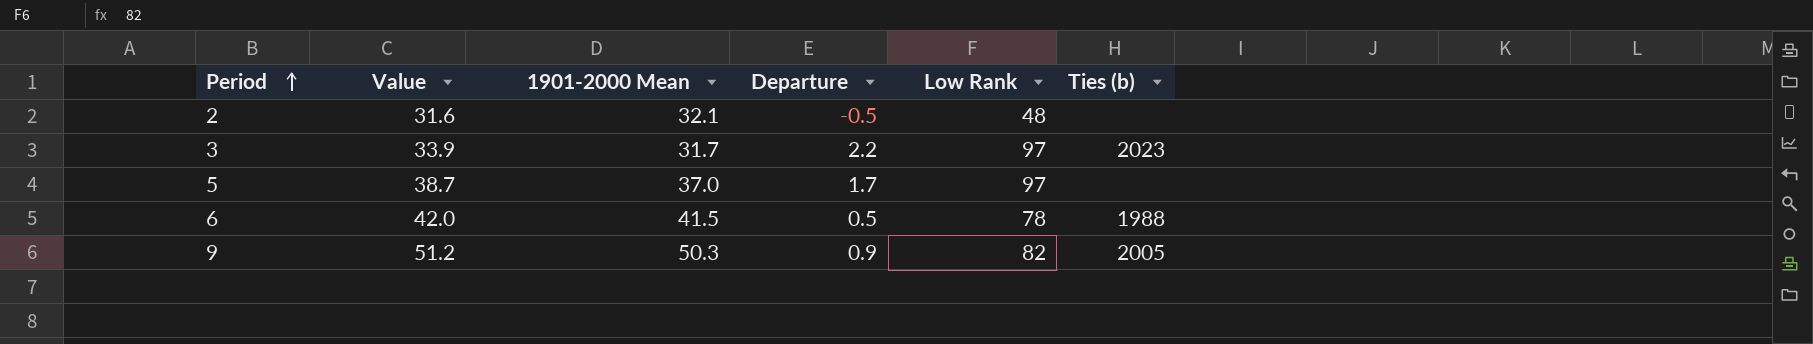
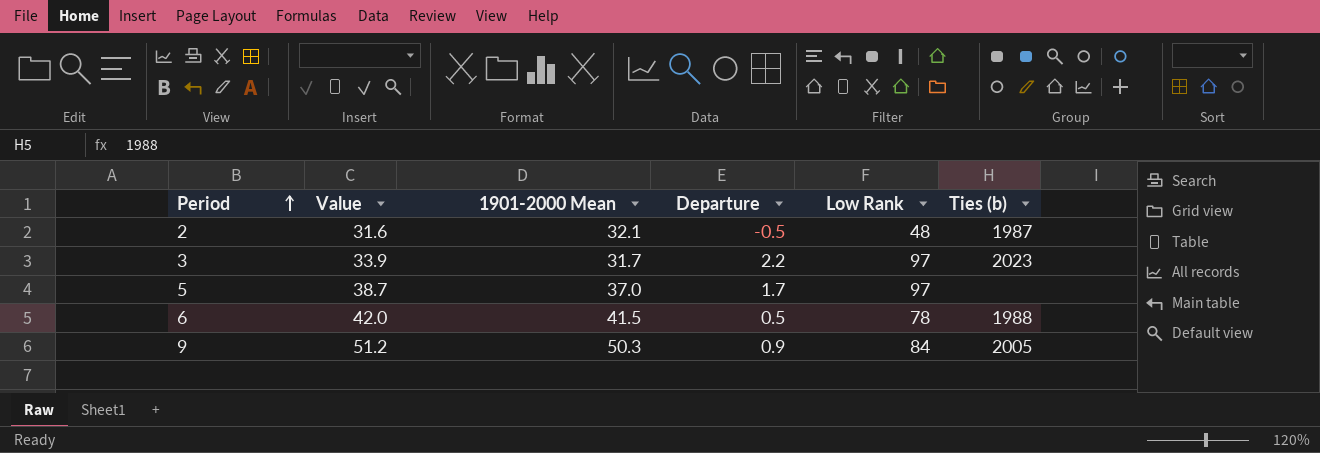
2 | Ties (b): none -> 1987
9 | Low Rank: 82 -> 84

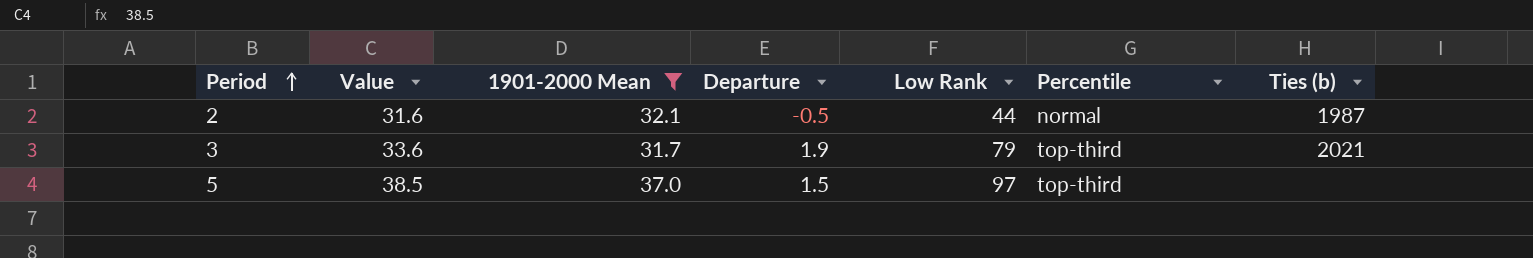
filter: none -> 1901-2000 Mean <= 37.0
column Percentile | position: none -> 6
2 | Low Rank: 48 -> 44
3 | Value: 33.9 -> 33.6
3 | Departure: 2.2 -> 1.9
3 | Low Rank: 97 -> 79
3 | Ties (b): 2023 -> 2021
5 | Value: 38.7 -> 38.5
5 | Departure: 1.7 -> 1.5

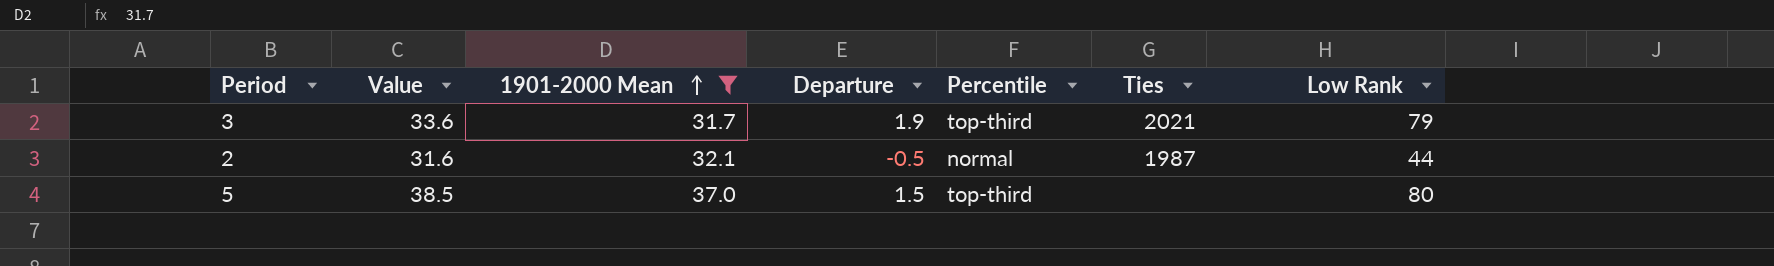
row order: Period ascending -> 1901-2000 Mean ascending
column name: Ties (b) -> Ties
column Low Rank | position: 5 -> 7
5 | Low Rank: 97 -> 80

